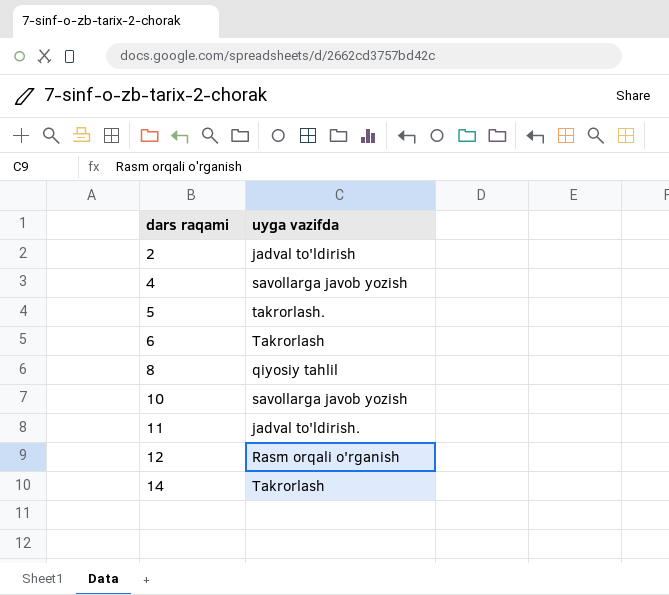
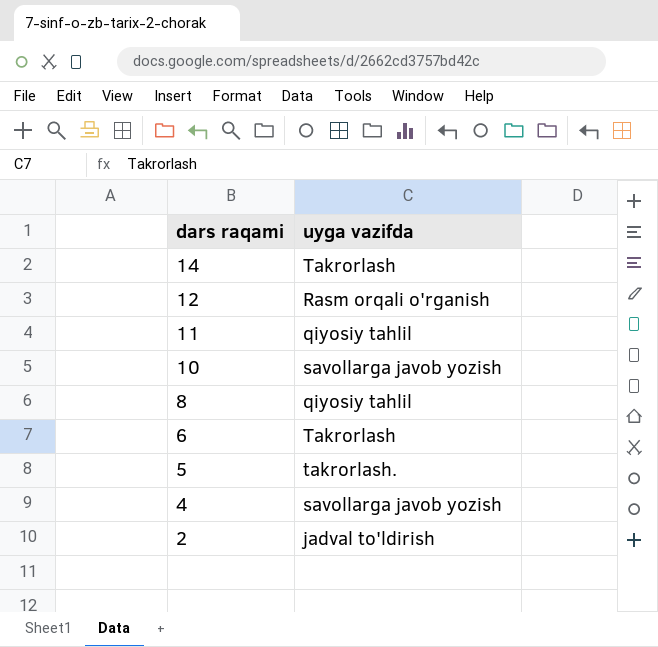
row order: dars raqami ascending -> dars raqami descending
11 | uyga vazifda: jadval to'ldirish. -> qiyosiy tahlil

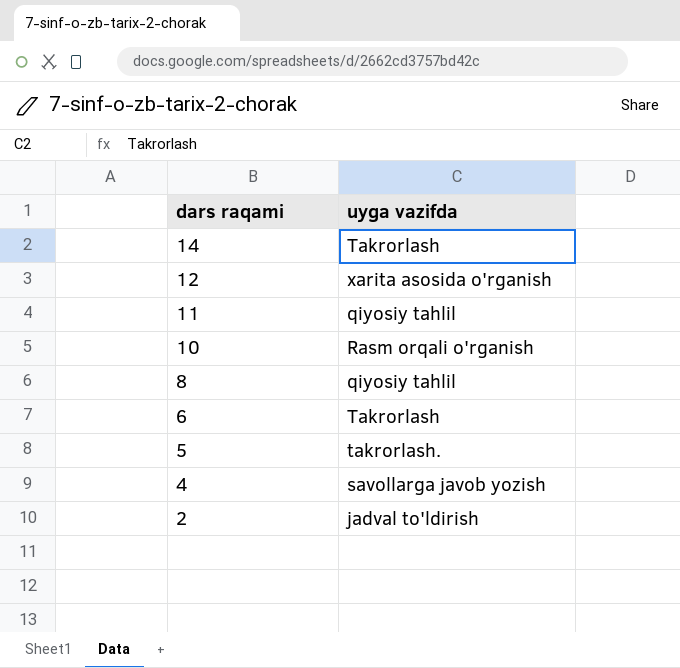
12 | uyga vazifda: Rasm orqali o'rganish -> xarita asosida o'rganish
10 | uyga vazifda: savollarga javob yozish -> Rasm orqali o'rganish

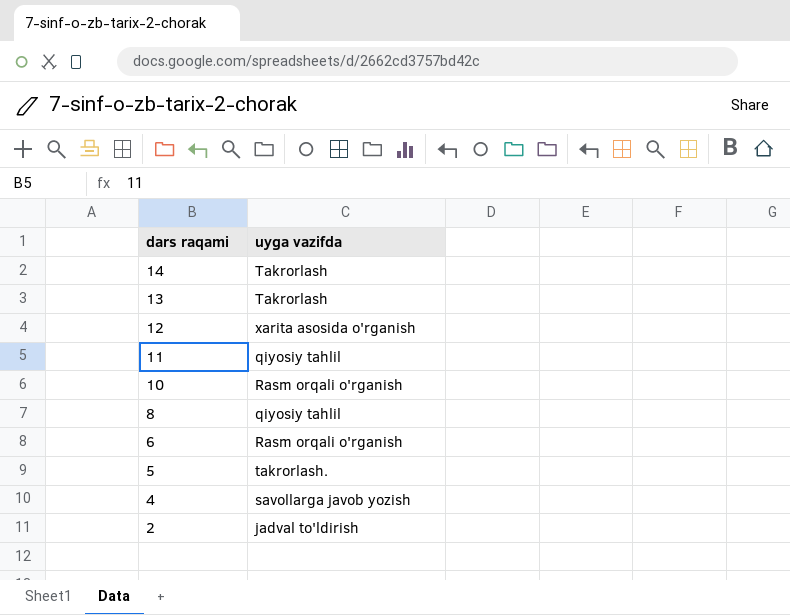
row 13: none -> Takrorlash
6 | uyga vazifda: Takrorlash -> Rasm orqali o'rganish

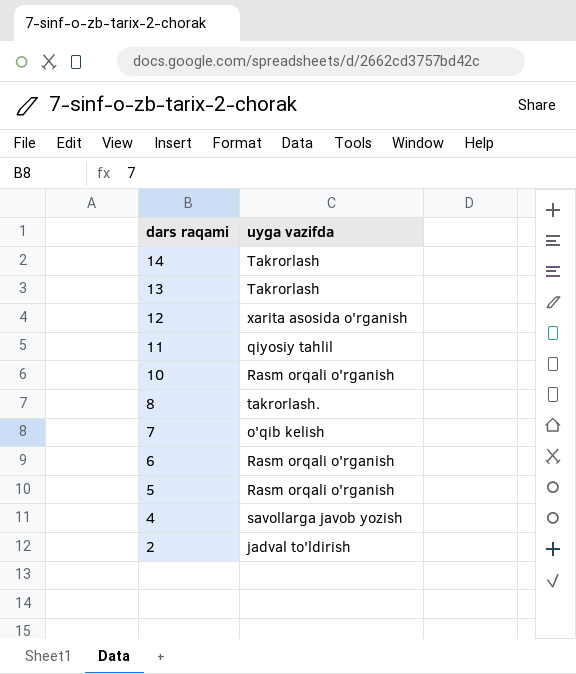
8 | uyga vazifda: qiyosiy tahlil -> takrorlash.
row 7: none -> o'qib kelish
5 | uyga vazifda: takrorlash. -> Rasm orqali o'rganish

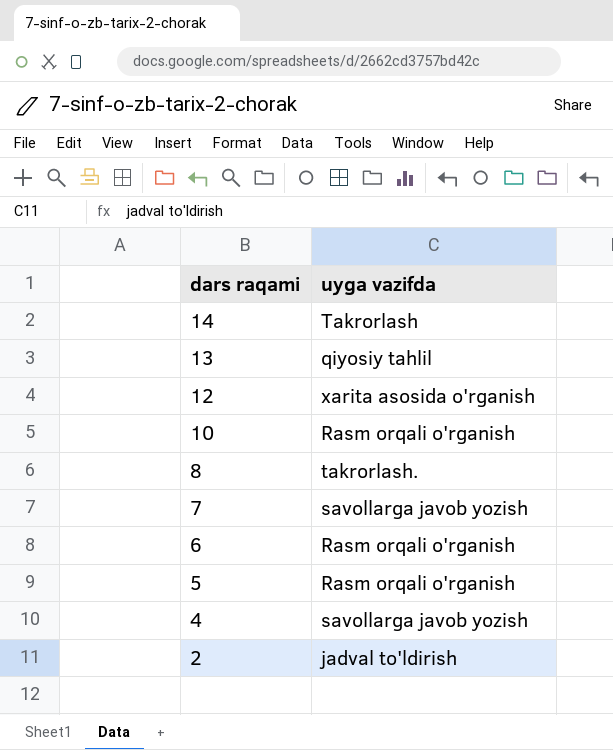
row 11: qiyosiy tahlil -> none
13 | uyga vazifda: Takrorlash -> qiyosiy tahlil
7 | uyga vazifda: o'qib kelish -> savollarga javob yozish

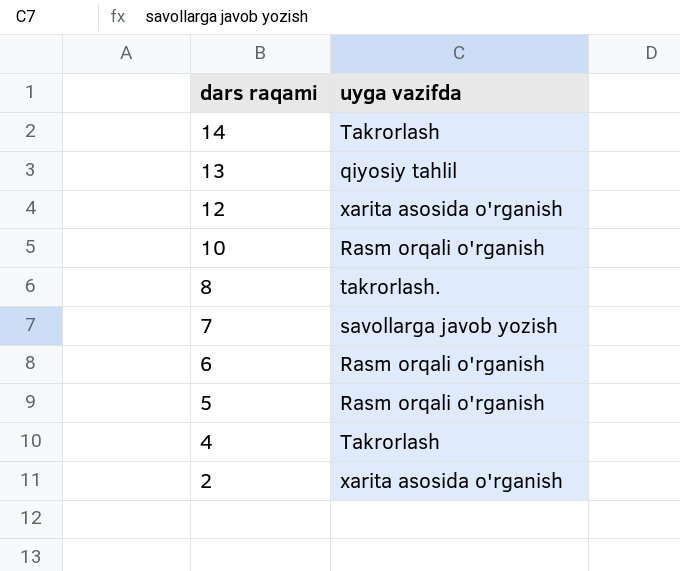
4 | uyga vazifda: savollarga javob yozish -> Takrorlash
2 | uyga vazifda: jadval to'ldirish -> xarita asosida o'rganish

